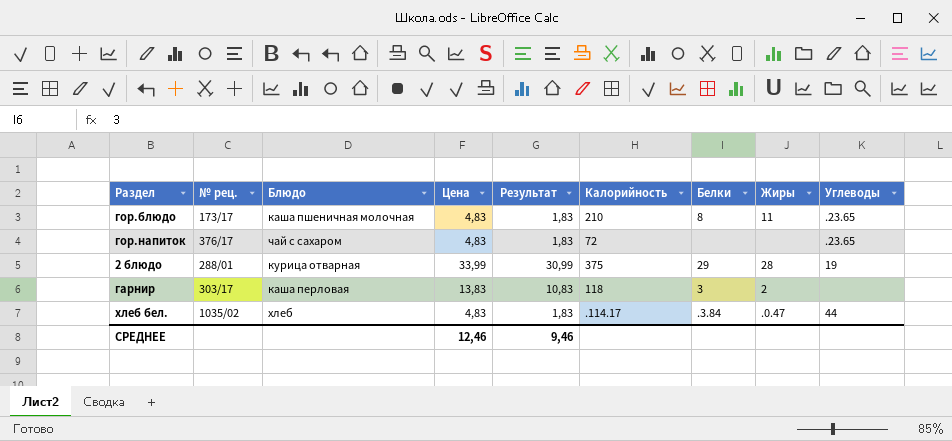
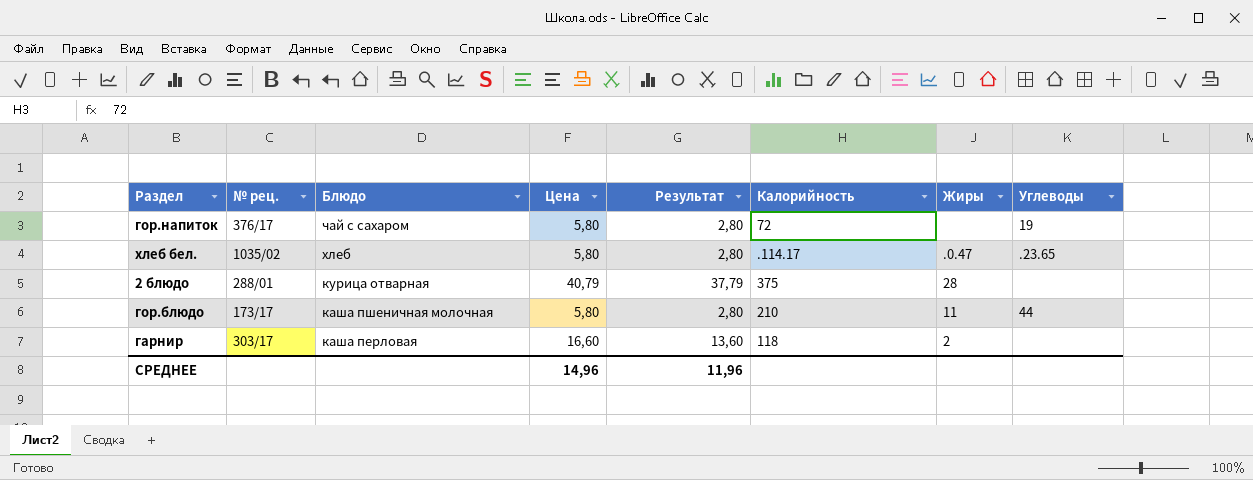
row order: none -> Блюдо descending
column Белки | position: 7 -> none
гор.напиток | Цена: 4,83 -> 5,80
гор.напиток | Результат: 1,83 -> 2,80
гор.напиток | Углеводы: .23.65 -> 19
хлеб бел. | Цена: 4,83 -> 5,80
хлеб бел. | Результат: 1,83 -> 2,80
хлеб бел. | Углеводы: 44 -> .23.65
2 блюдо | Цена: 33,99 -> 40,79
2 блюдо | Результат: 30,99 -> 37,79
2 блюдо | Углеводы: 19 -> none
гор.блюдо | Цена: 4,83 -> 5,80
гор.блюдо | Результат: 1,83 -> 2,80
гор.блюдо | Углеводы: .23.65 -> 44
гарнир | Цена: 13,83 -> 16,60
гарнир | Результат: 10,83 -> 13,60
СРЕДНЕЕ | Цена: 12,46 -> 14,96
СРЕДНЕЕ | Результат: 9,46 -> 11,96

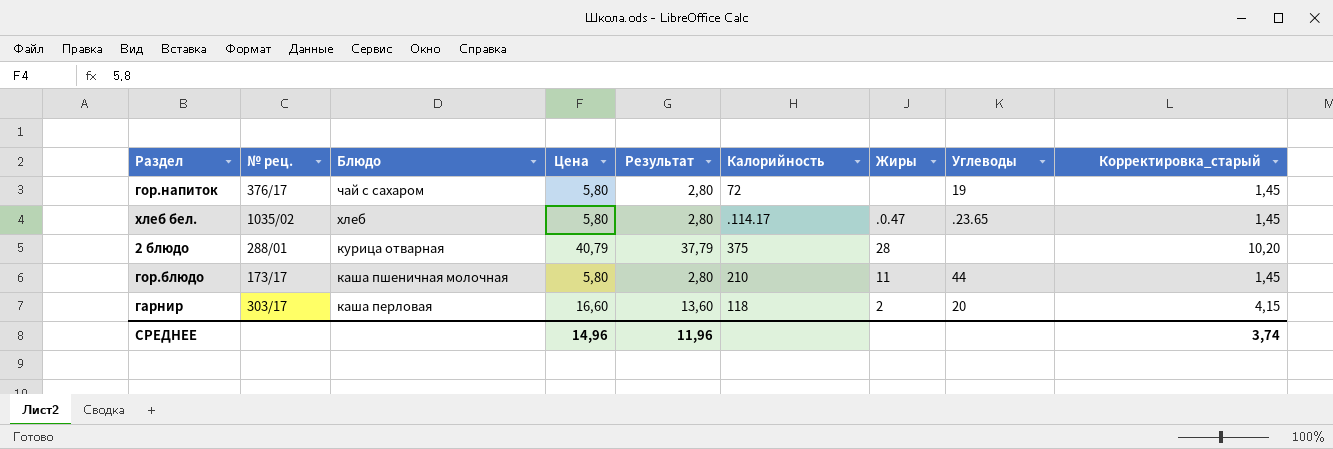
column Корректировка_старый | formula: none -> [Цена] * 0,25
гарнир | Углеводы: none -> 20

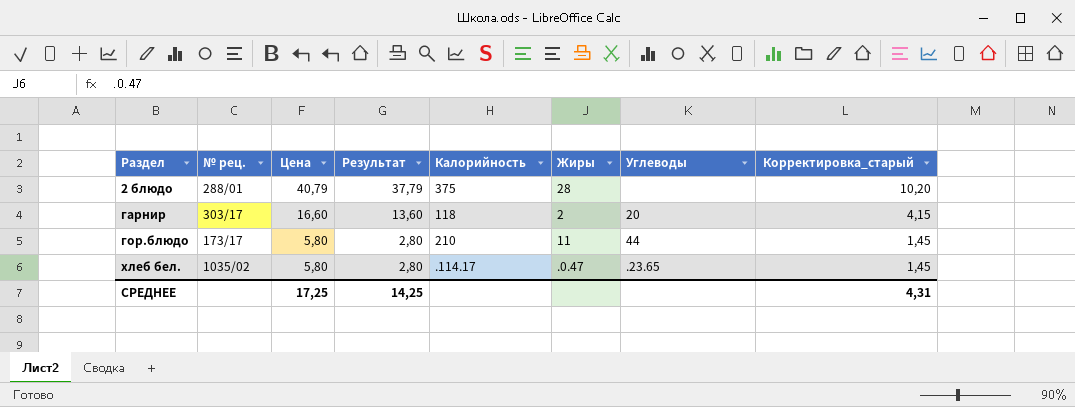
row order: Блюдо descending -> Раздел ascending
column Блюдо | position: 3 -> none
row гор.напиток: 376/17 | чай с сахаром | 5,80 | 2,80 | 72 | none | 19 | 1,45 -> none
СРЕДНЕЕ | Цена: 14,96 -> 17,25
СРЕДНЕЕ | Результат: 11,96 -> 14,25
СРЕДНЕЕ | Корректировка_старый: 3,74 -> 4,31

